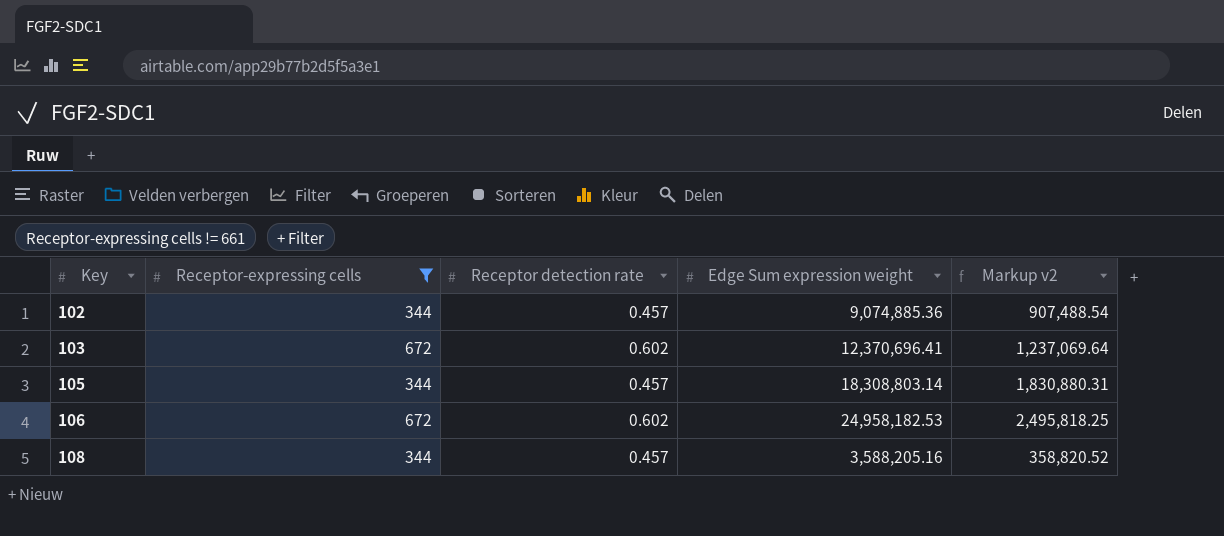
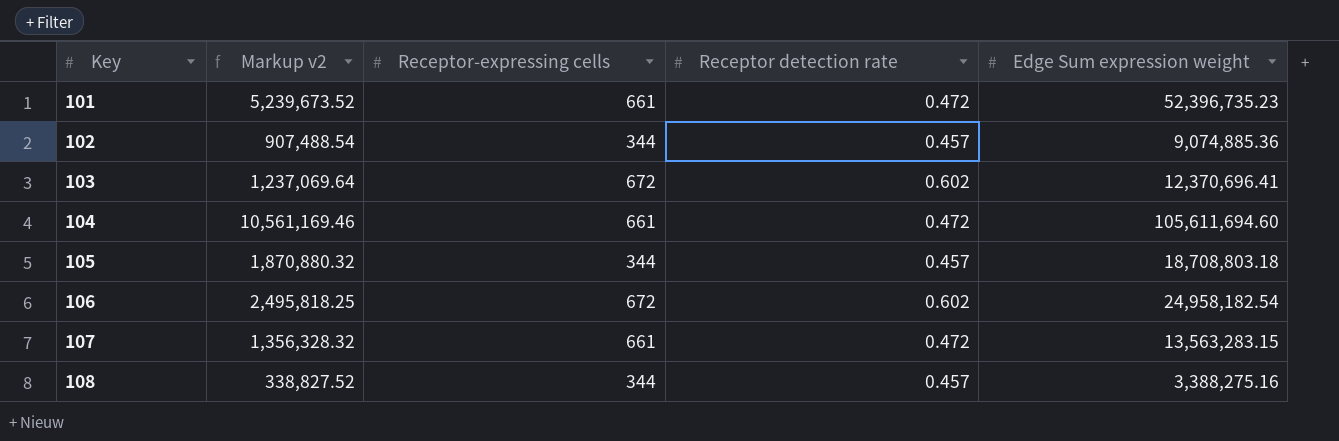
filter: Receptor-expressing cells != 661 -> none
column Markup v2 | position: 5 -> 2
105 | Markup v2: 1,830,880.31 -> 1,870,880.32
105 | Edge Sum expression weight: 18,308,803.14 -> 18,708,803.18
106 | Edge Sum expression weight: 24,958,182.53 -> 24,958,182.54
108 | Markup v2: 358,820.52 -> 338,827.52
108 | Edge Sum expression weight: 3,588,205.16 -> 3,388,275.16

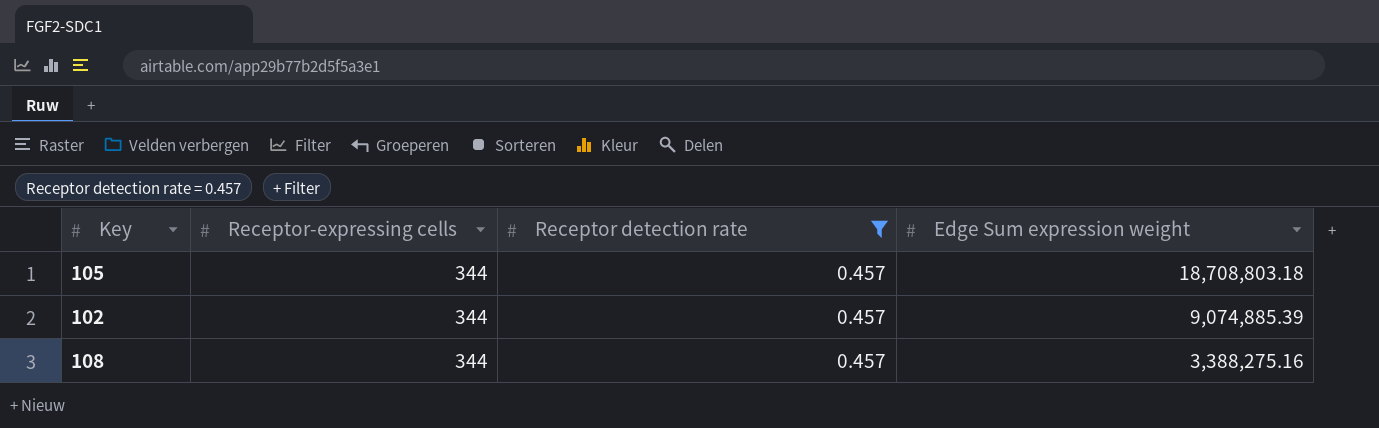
filter: none -> Receptor detection rate = 0.457
row order: Key ascending -> Edge Sum expression weight descending
column Markup v2 | formula: [Edge Sum expression weight] * 0.1 -> none
102 | Edge Sum expression weight: 9,074,885.36 -> 9,074,885.39

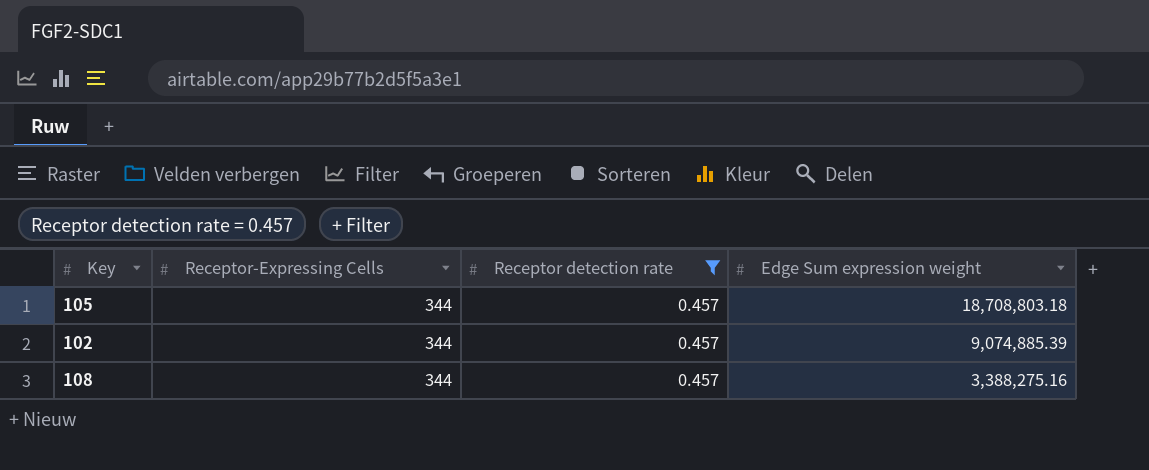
column name: Receptor-expressing cells -> Receptor-Expressing Cells

